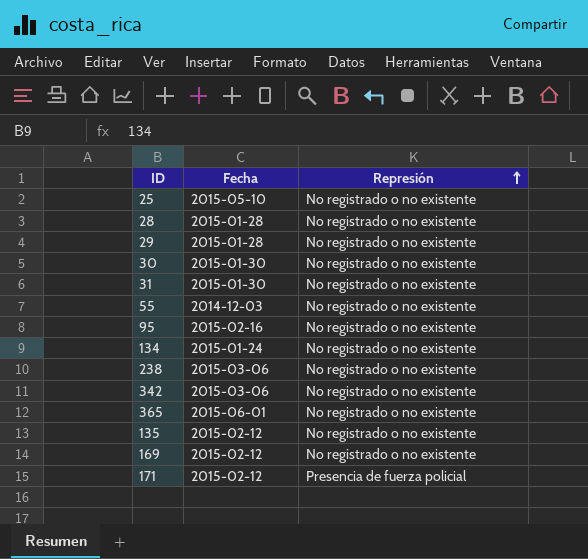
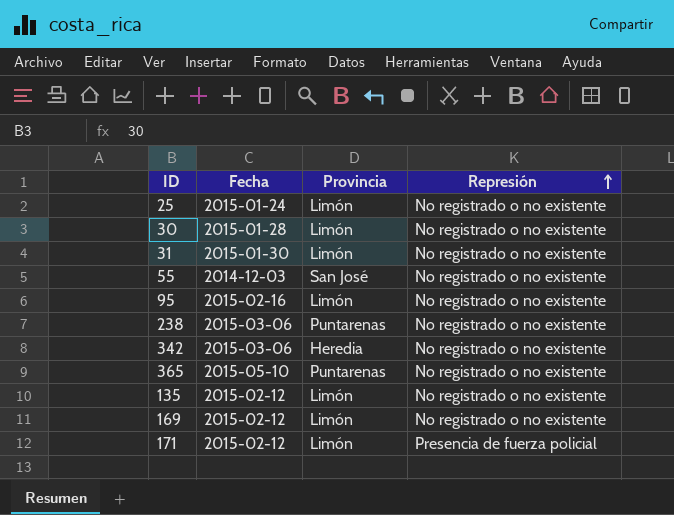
column Provincia | position: none -> 3
row 28: 2015-01-28 | No registrado o no existente -> none
row 29: 2015-01-28 | No registrado o no existente -> none
row 134: 2015-01-24 | No registrado o no existente -> none
25 | Fecha: 2015-05-10 -> 2015-01-24
30 | Fecha: 2015-01-30 -> 2015-01-28
365 | Fecha: 2015-06-01 -> 2015-05-10

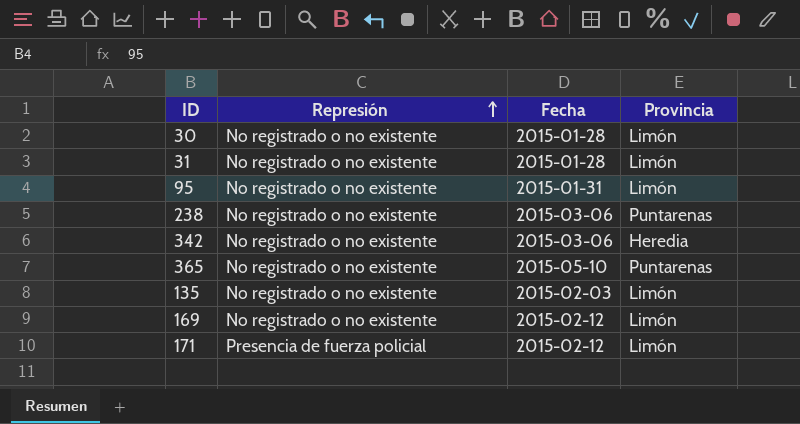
column Represión | position: 4 -> 2
row 25: 2015-01-24 | Limón | No registrado o no existente -> none
row 55: 2014-12-03 | San José | No registrado o no existente -> none
31 | Fecha: 2015-01-30 -> 2015-01-28
95 | Fecha: 2015-02-16 -> 2015-01-31
135 | Fecha: 2015-02-12 -> 2015-02-03

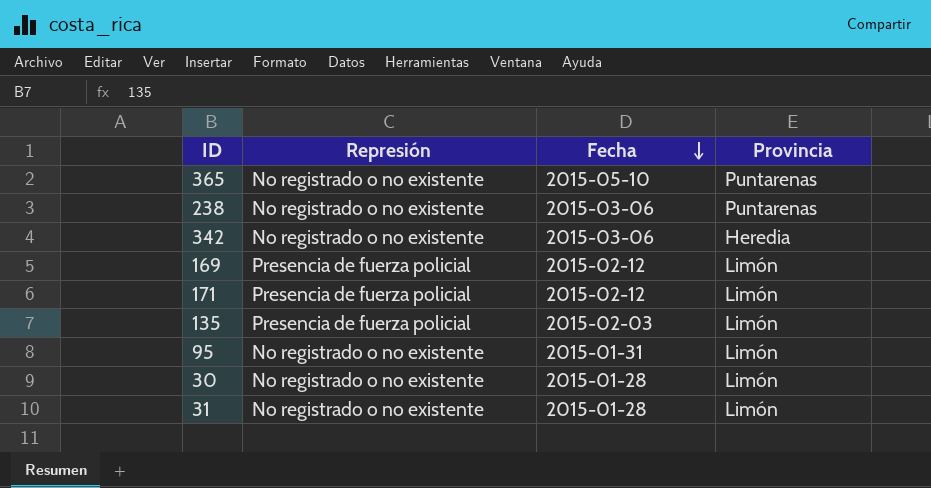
row order: Represión ascending -> Fecha descending
169 | Represión: No registrado o no existente -> Presencia de fuerza policial
135 | Represión: No registrado o no existente -> Presencia de fuerza policial

